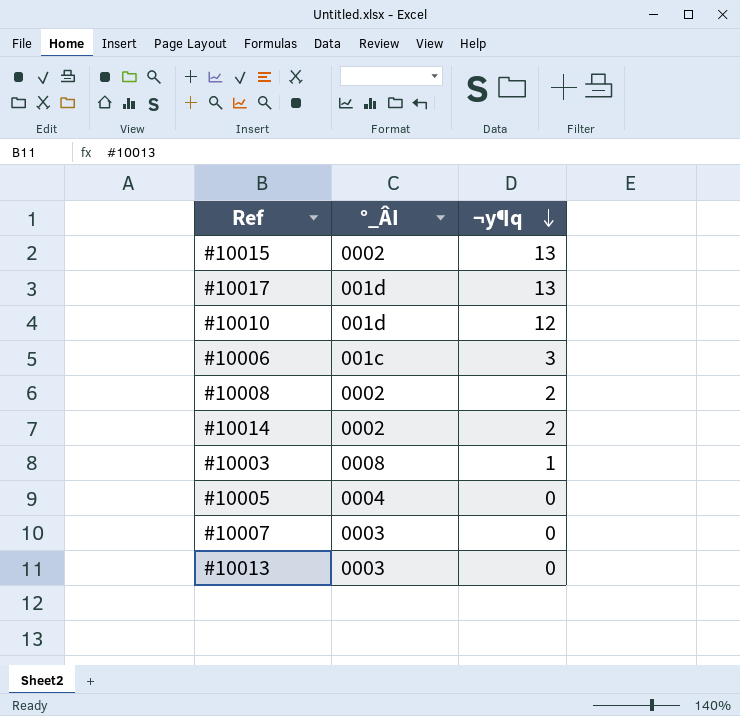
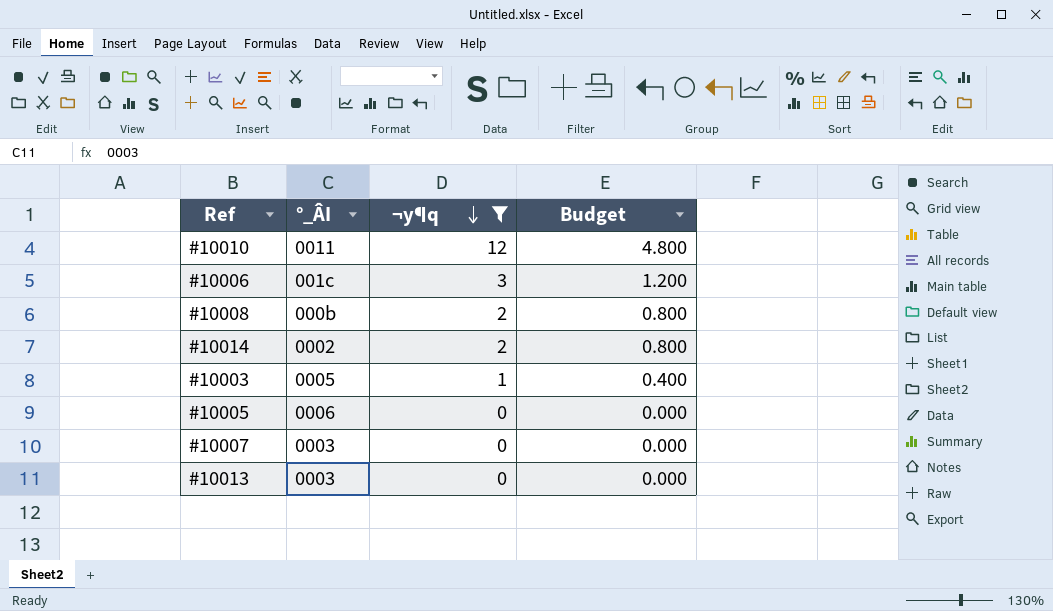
filter: none -> ¬y¶q != 13
column Budget | formula: none -> [¬y¶q] * 0.4
#10010 | °_ÂI: 001d -> 0011
#10008 | °_ÂI: 0002 -> 000b
#10003 | °_ÂI: 0008 -> 0005
#10005 | °_ÂI: 0004 -> 0006

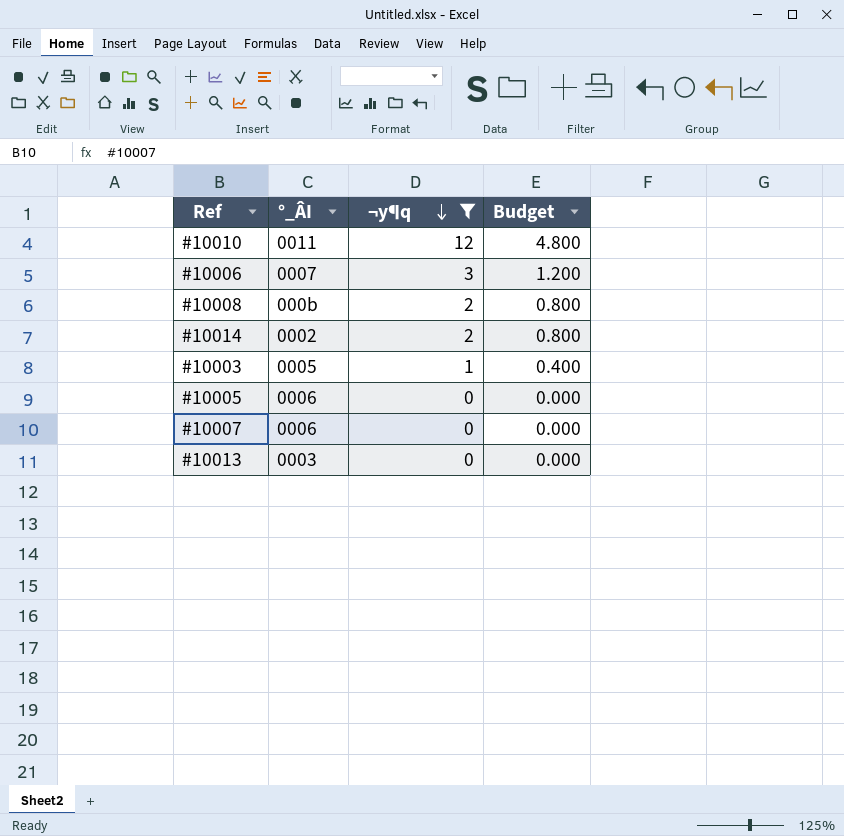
#10006 | °_ÂI: 001c -> 0007
#10007 | °_ÂI: 0003 -> 0006

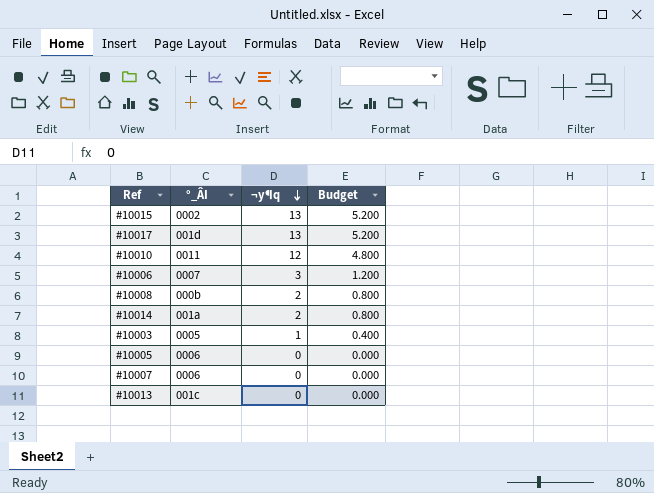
filter: ¬y¶q != 13 -> none
#10014 | °_ÂI: 0002 -> 001a
#10013 | °_ÂI: 0003 -> 001c

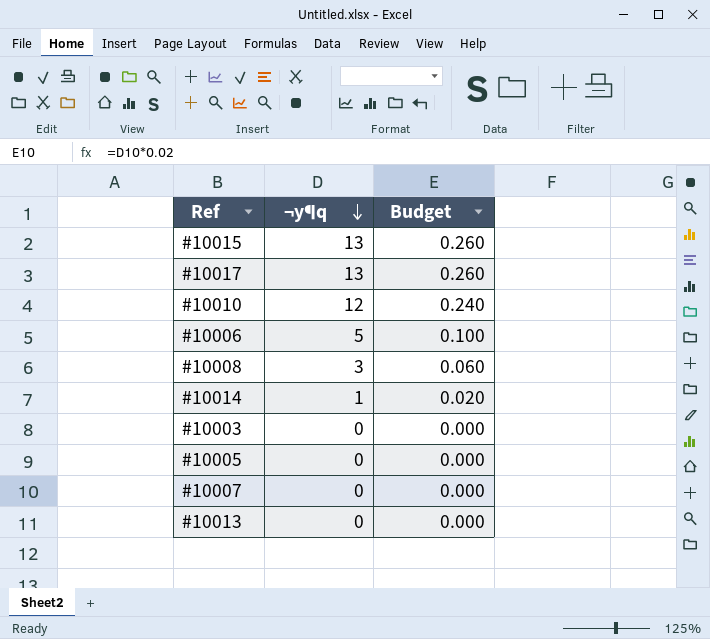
column °_ÂI | position: 2 -> none
column Budget | formula: [¬y¶q] * 0.4 -> [¬y¶q] * 0.02
#10006 | ¬y¶q: 3 -> 5
#10008 | ¬y¶q: 2 -> 3
#10014 | ¬y¶q: 2 -> 1
#10003 | ¬y¶q: 1 -> 0

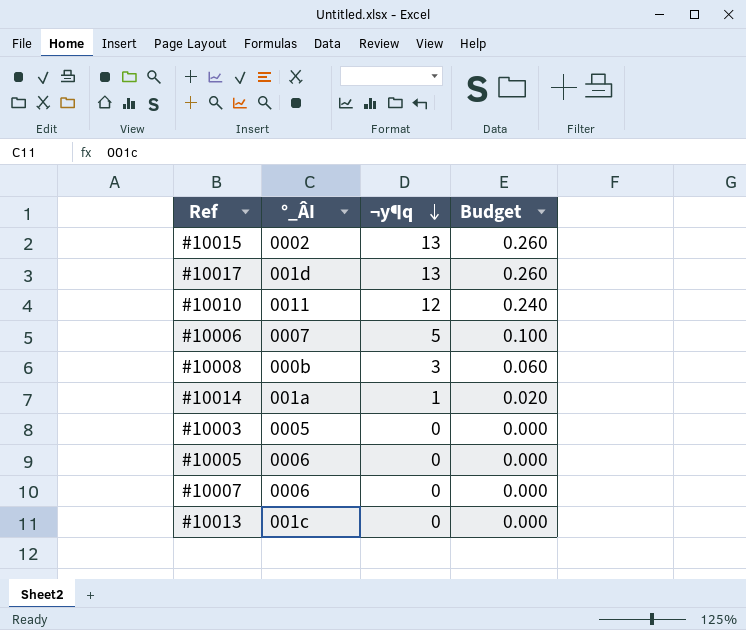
column °_ÂI | position: none -> 2

